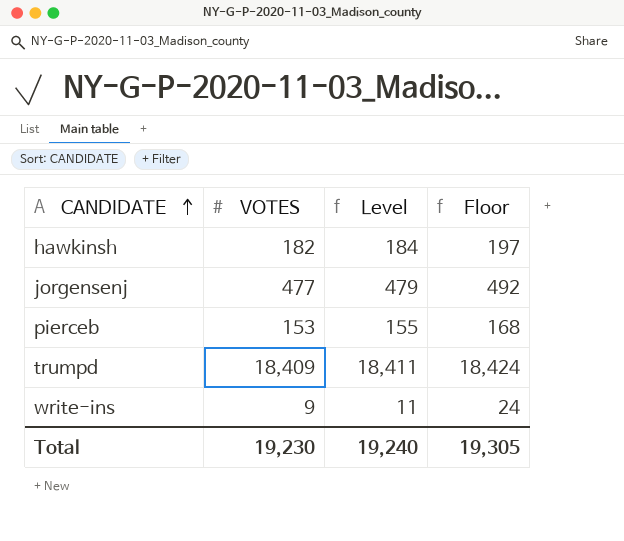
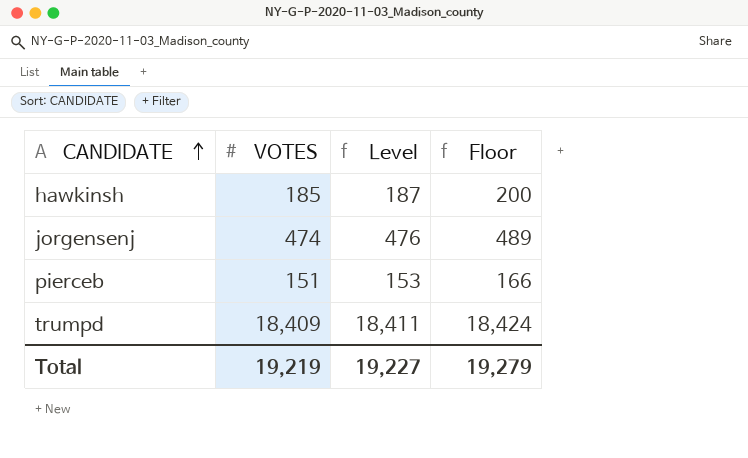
row write-ins: 9 | 11 | 24 -> none
hawkinsh | VOTES: 182 -> 185
hawkinsh | Level: 184 -> 187
hawkinsh | Floor: 197 -> 200
jorgensenj | VOTES: 477 -> 474
jorgensenj | Level: 479 -> 476
jorgensenj | Floor: 492 -> 489
pierceb | VOTES: 153 -> 151
pierceb | Level: 155 -> 153
pierceb | Floor: 168 -> 166
Total | VOTES: 19,230 -> 19,219
Total | Level: 19,240 -> 19,227
Total | Floor: 19,305 -> 19,279

